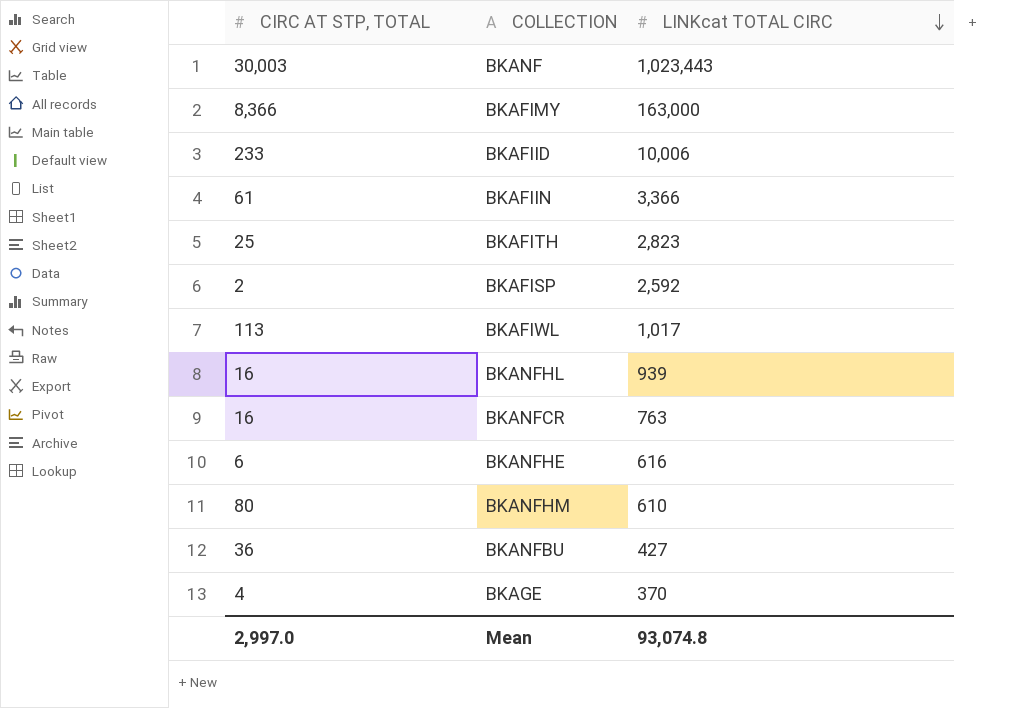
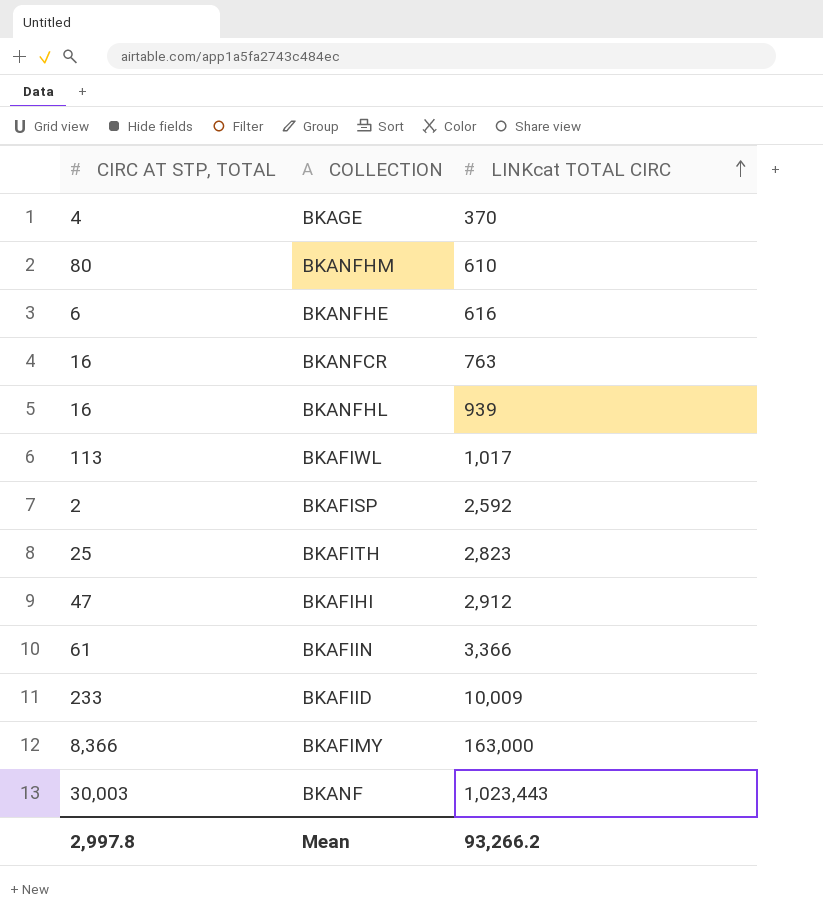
row order: LINKcat TOTAL CIRC descending -> LINKcat TOTAL CIRC ascending
row BKANFBU: 36 | 427 -> none
row BKAFIHI: none -> 47 | 2,912
BKAFIID | LINKcat TOTAL CIRC: 10,006 -> 10,009
Mean | CIRC AT STP, TOTAL: 2,997.0 -> 2,997.8
Mean | LINKcat TOTAL CIRC: 93,074.8 -> 93,266.2

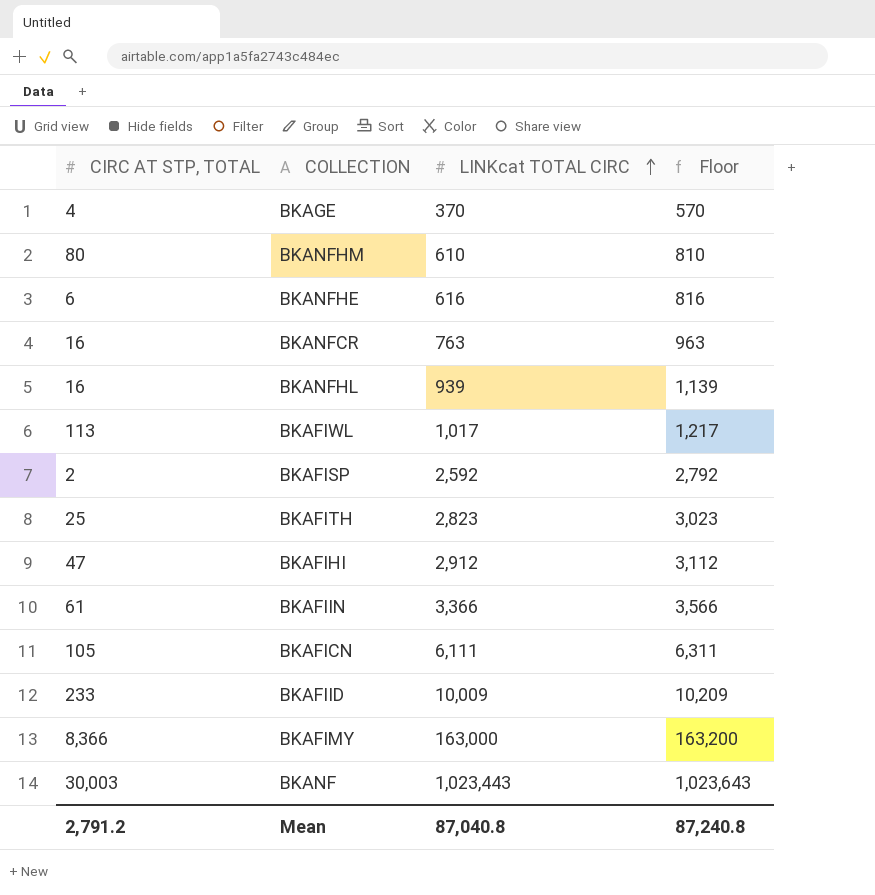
column Floor | formula: none -> [LINKcat TOTAL CIRC] + 200
row BKAFICN: none -> 105 | 6,111 | 6,311
Mean | CIRC AT STP, TOTAL: 2,997.8 -> 2,791.2
Mean | LINKcat TOTAL CIRC: 93,266.2 -> 87,040.8

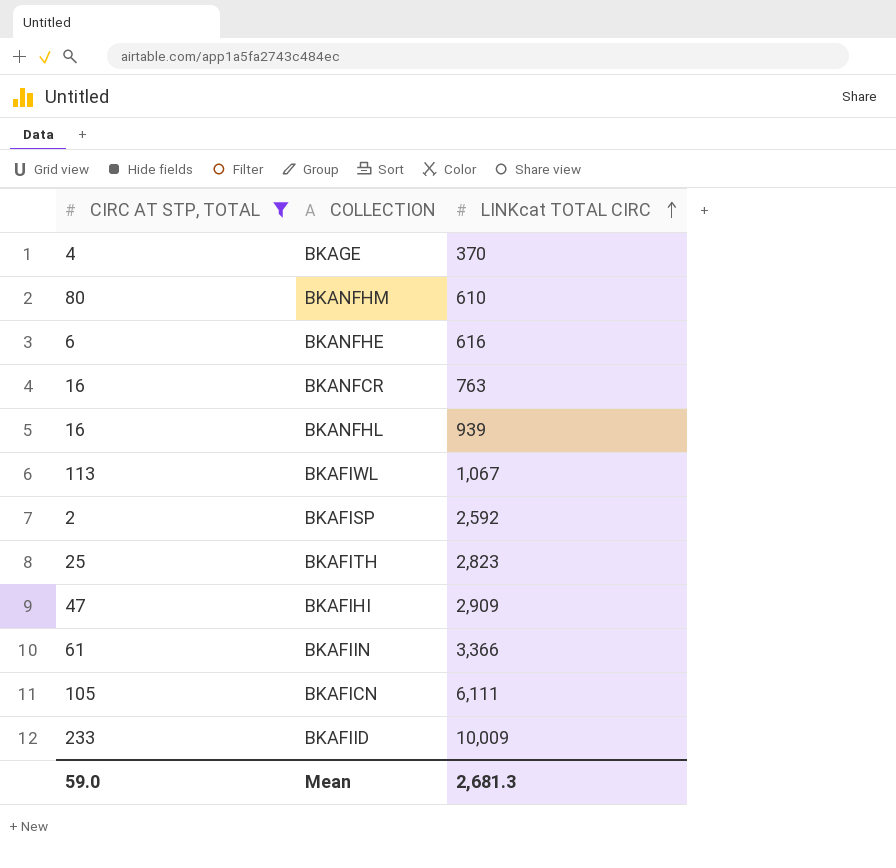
filter: none -> CIRC AT STP, TOTAL <= 233
column Floor | formula: [LINKcat TOTAL CIRC] + 200 -> none
BKAFIWL | LINKcat TOTAL CIRC: 1,017 -> 1,067
BKAFIHI | LINKcat TOTAL CIRC: 2,912 -> 2,909
Mean | CIRC AT STP, TOTAL: 2,791.2 -> 59.0
Mean | LINKcat TOTAL CIRC: 87,040.8 -> 2,681.3

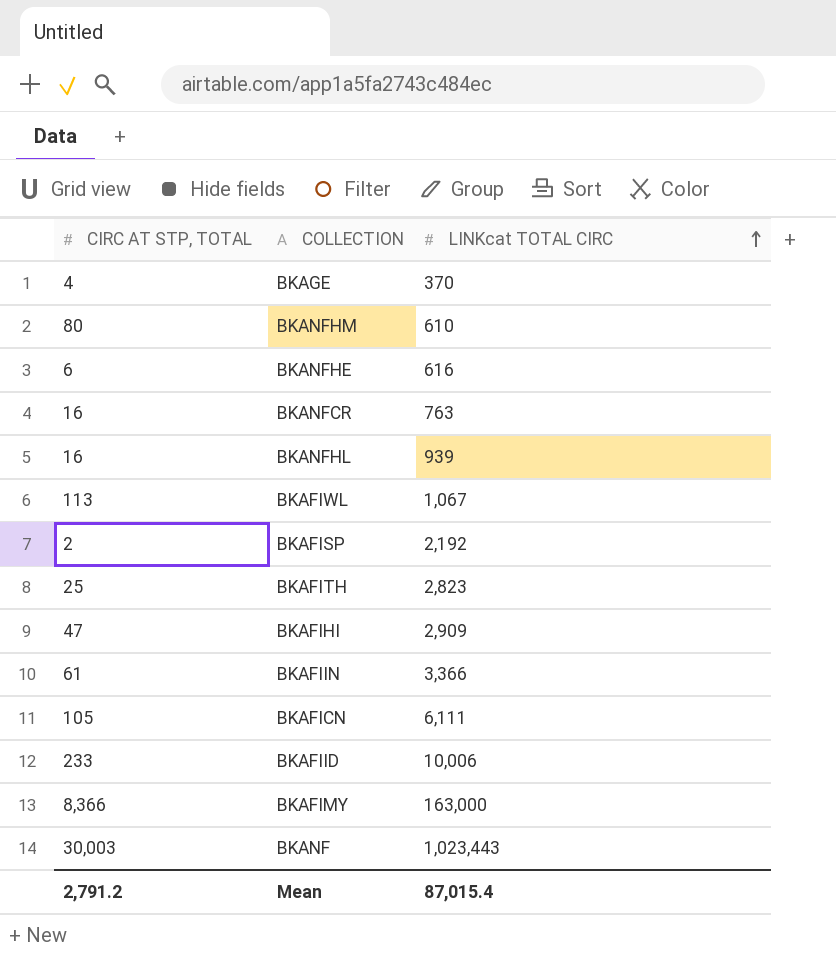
filter: CIRC AT STP, TOTAL <= 233 -> none
BKAFISP | LINKcat TOTAL CIRC: 2,592 -> 2,192
BKAFIID | LINKcat TOTAL CIRC: 10,009 -> 10,006
Mean | CIRC AT STP, TOTAL: 59.0 -> 2,791.2
Mean | LINKcat TOTAL CIRC: 2,681.3 -> 87,015.4

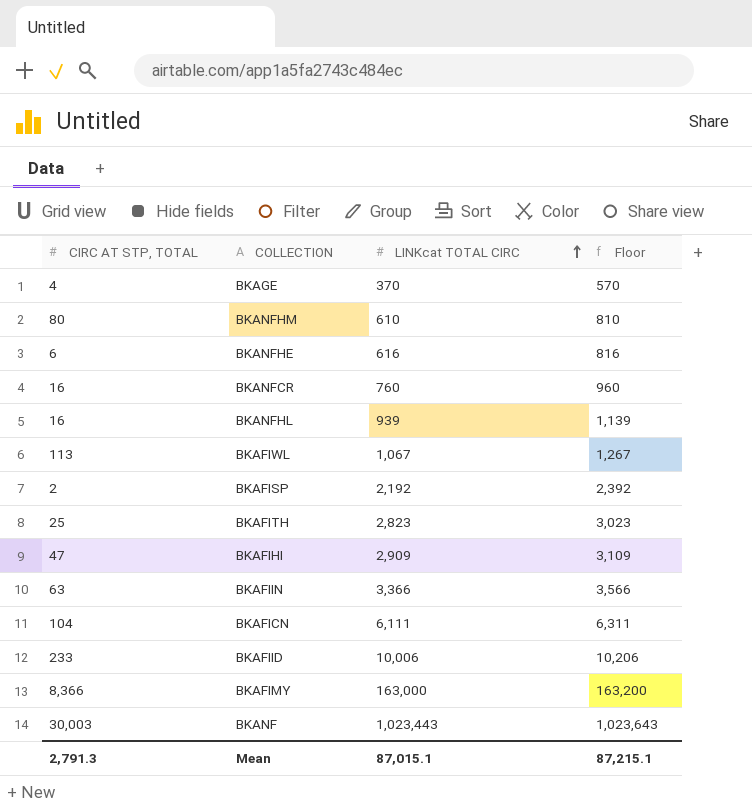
column Floor | formula: none -> [LINKcat TOTAL CIRC] + 200
BKANFCR | LINKcat TOTAL CIRC: 763 -> 760
BKAFIIN | CIRC AT STP, TOTAL: 61 -> 63
BKAFICN | CIRC AT STP, TOTAL: 105 -> 104
Mean | CIRC AT STP, TOTAL: 2,791.2 -> 2,791.3
Mean | LINKcat TOTAL CIRC: 87,015.4 -> 87,015.1

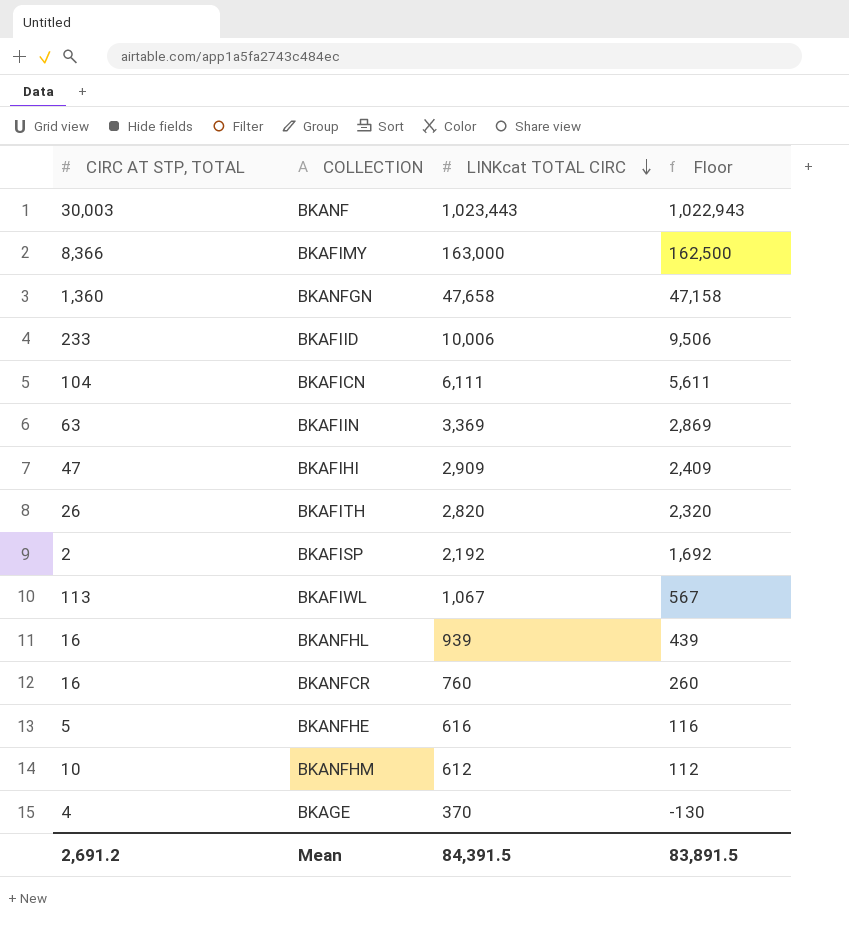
row order: LINKcat TOTAL CIRC ascending -> LINKcat TOTAL CIRC descending
column Floor | formula: [LINKcat TOTAL CIRC] + 200 -> [LINKcat TOTAL CIRC] - 500
row BKANFGN: none -> 1,360 | 47,658 | 47,158
BKAFIIN | LINKcat TOTAL CIRC: 3,366 -> 3,369
BKAFITH | CIRC AT STP, TOTAL: 25 -> 26
BKAFITH | LINKcat TOTAL CIRC: 2,823 -> 2,820
BKANFHE | CIRC AT STP, TOTAL: 6 -> 5
BKANFHM | CIRC AT STP, TOTAL: 80 -> 10
BKANFHM | LINKcat TOTAL CIRC: 610 -> 612
Mean | CIRC AT STP, TOTAL: 2,791.3 -> 2,691.2
Mean | LINKcat TOTAL CIRC: 87,015.1 -> 84,391.5
Mean | Floor: 87,215.1 -> 83,891.5

